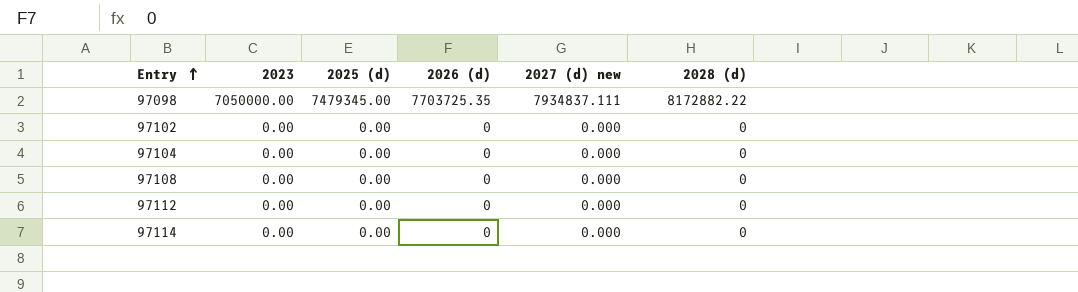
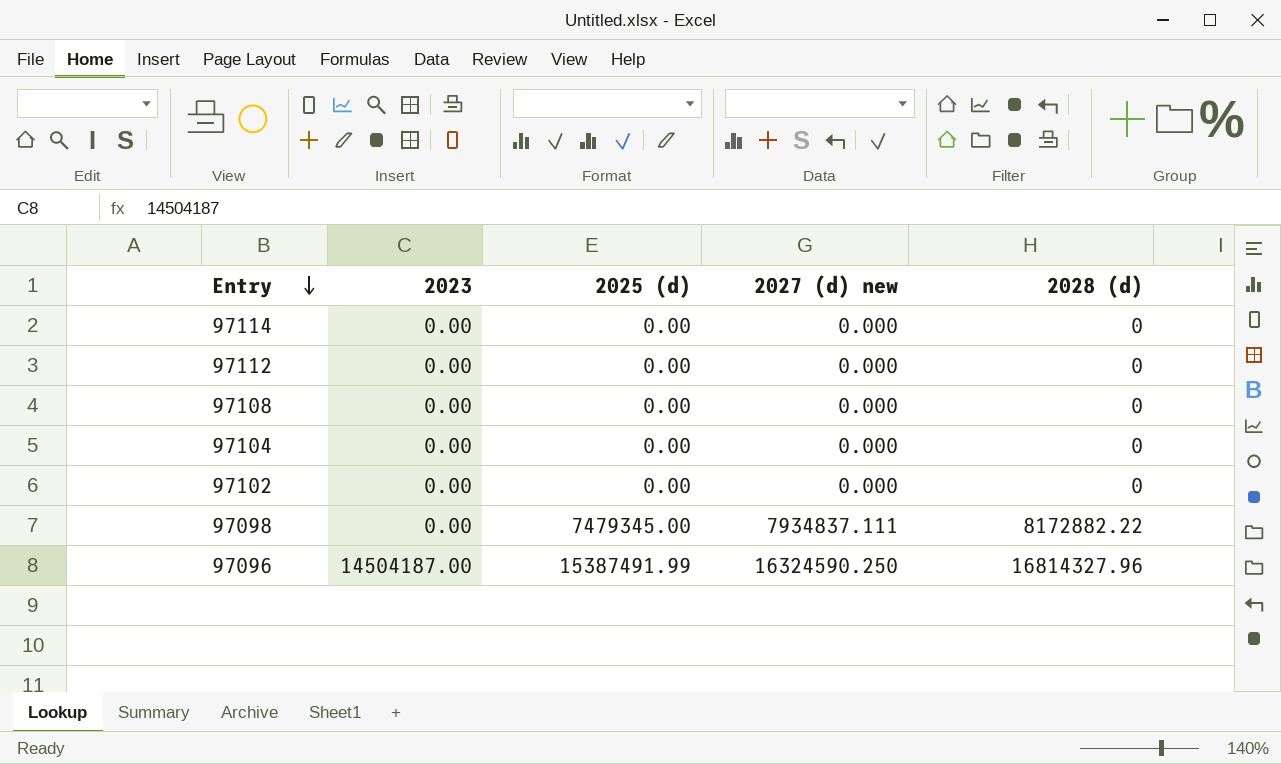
row order: Entry ascending -> Entry descending
column 2026 (d) | position: 4 -> none
97098 | 2023: 7050000.00 -> 0.00
row 97096: none -> 14504187.00 | 15387491.99 | 16324590.250 | 16814327.96

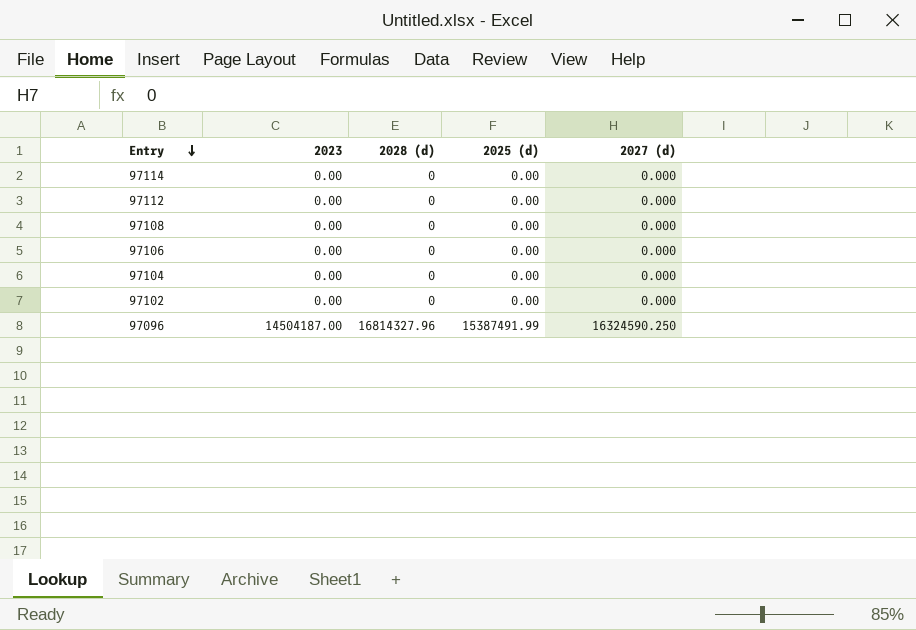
column 2028 (d) | position: 5 -> 3
column name: 2027 (d) new -> 2027 (d)
row 97098: 0.00 | 7479345.00 | 7934837.111 | 8172882.22 -> none
row 97106: none -> 0.00 | 0 | 0.00 | 0.000

